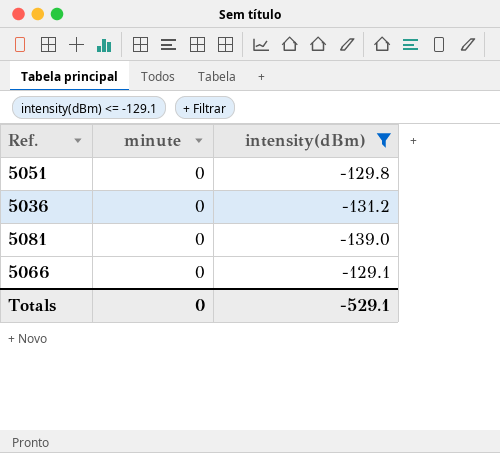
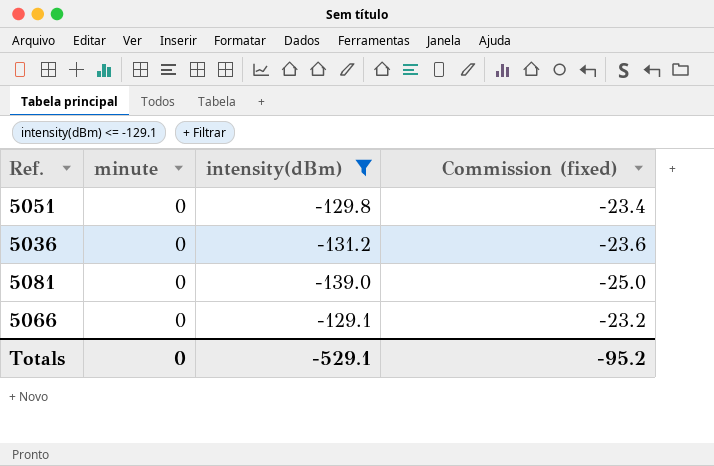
column Commission (fixed) | formula: none -> [intensity(dBm)] * 0.18

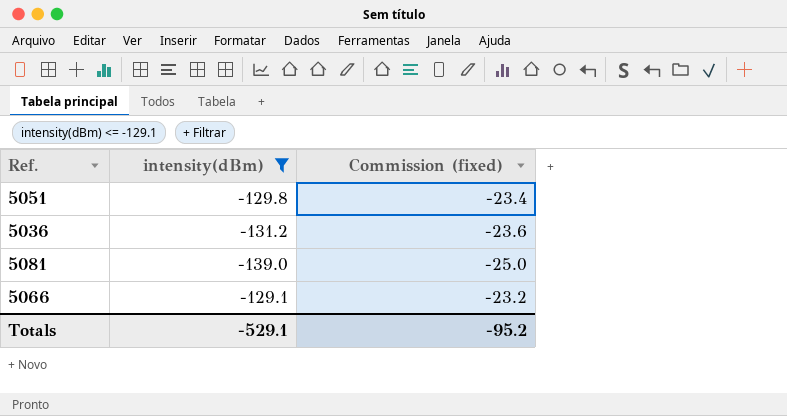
column minute | position: 2 -> none

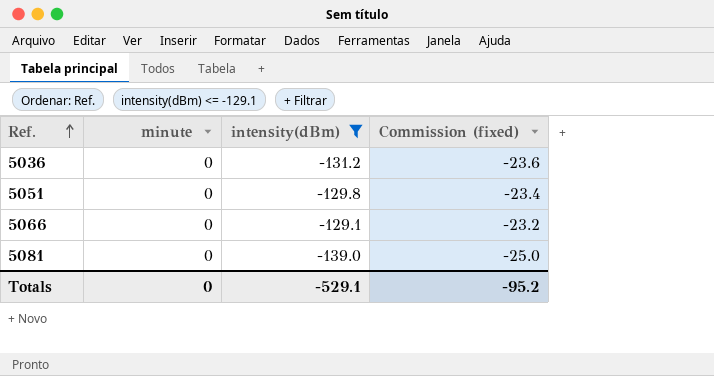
row order: none -> Ref. ascending
column minute | position: none -> 2

